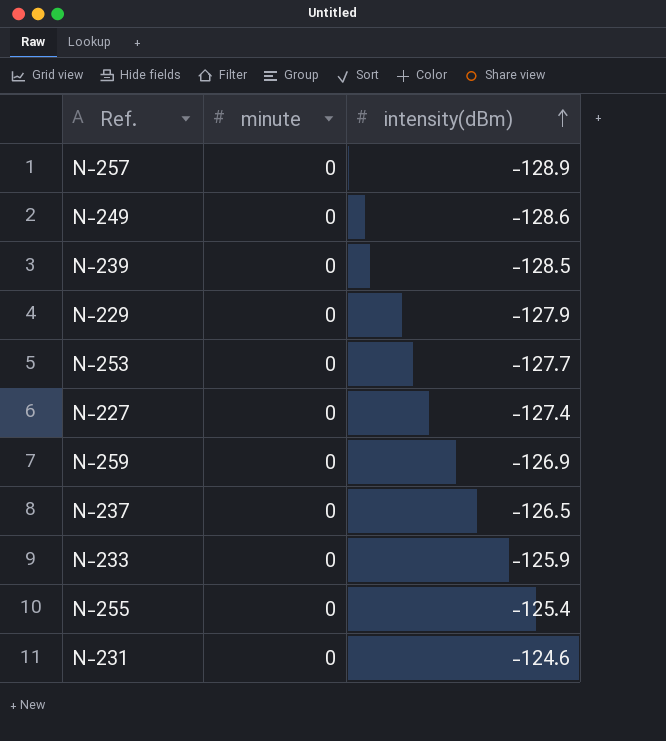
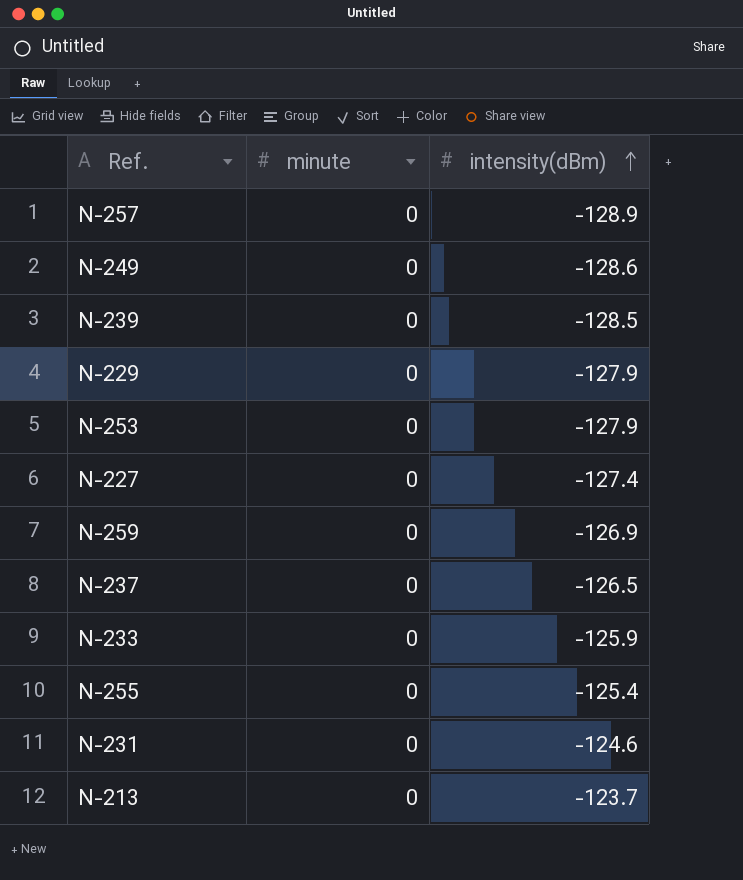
N-253 | intensity(dBm): -127.7 -> -127.9
row N-213: none -> 0 | -123.7

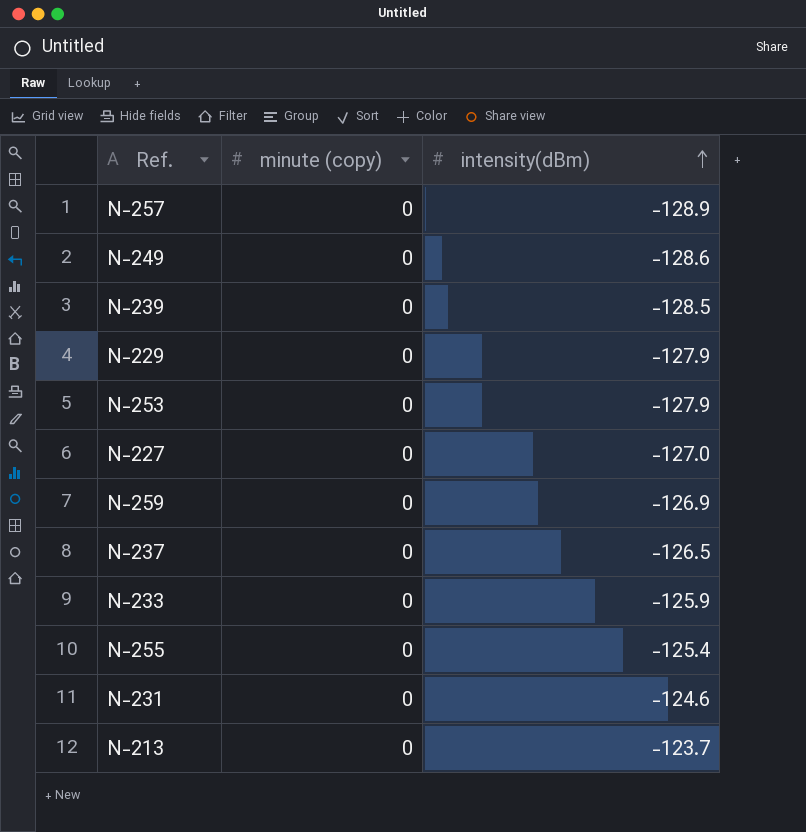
column name: minute -> minute (copy)
N-227 | intensity(dBm): -127.4 -> -127.0

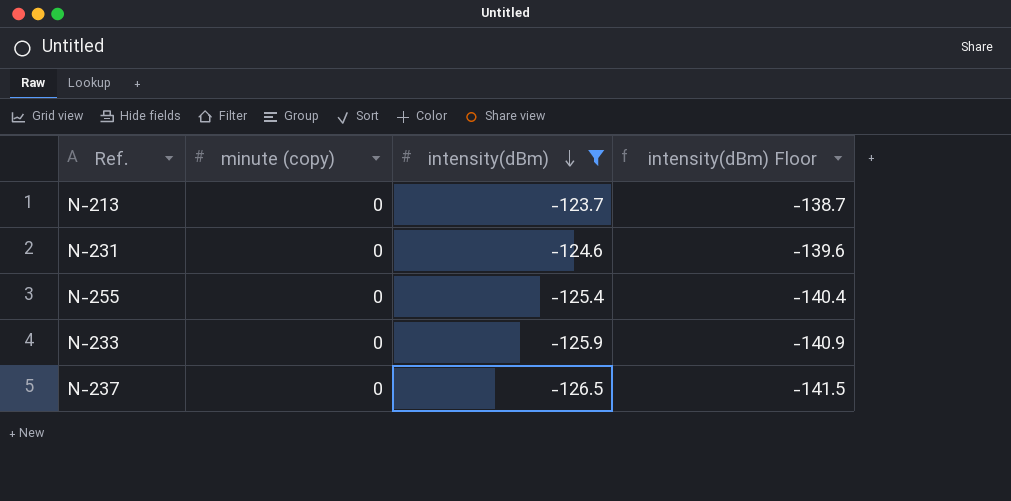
filter: none -> intensity(dBm) >= -126.5
row order: intensity(dBm) ascending -> intensity(dBm) descending
column intensity(dBm) Floor | formula: none -> [intensity(dBm)] - 15

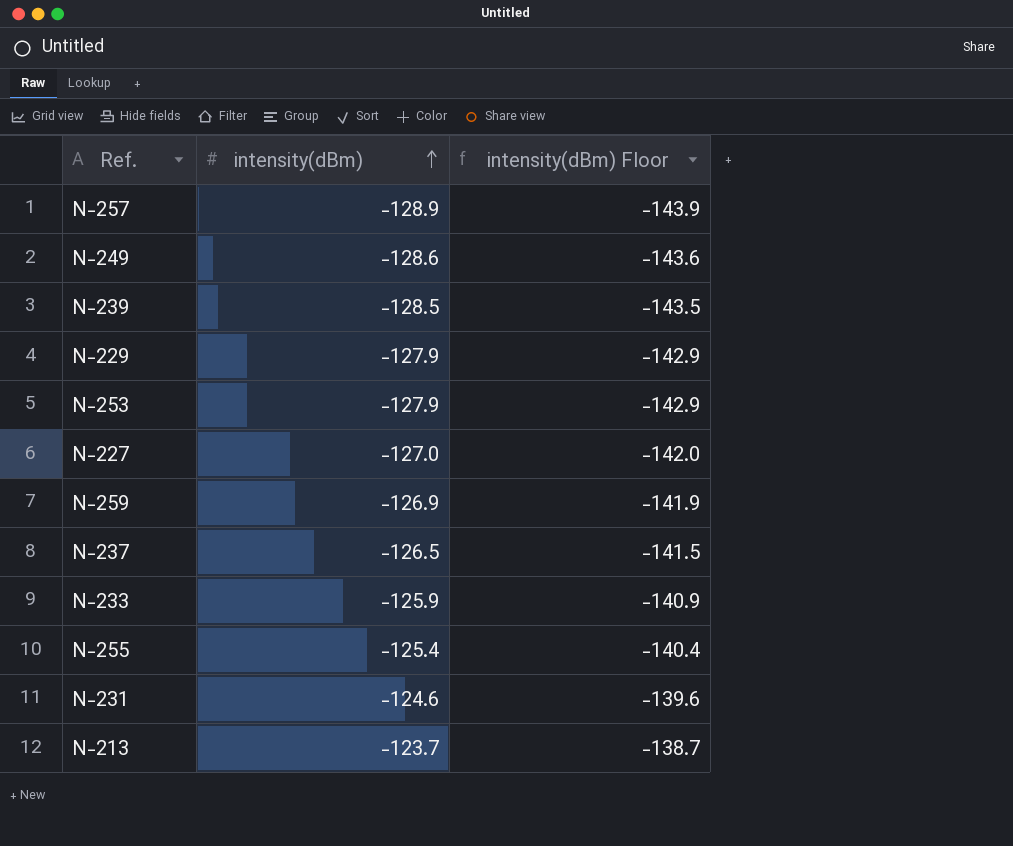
filter: intensity(dBm) >= -126.5 -> none
row order: intensity(dBm) descending -> intensity(dBm) ascending
column minute (copy) | position: 2 -> none

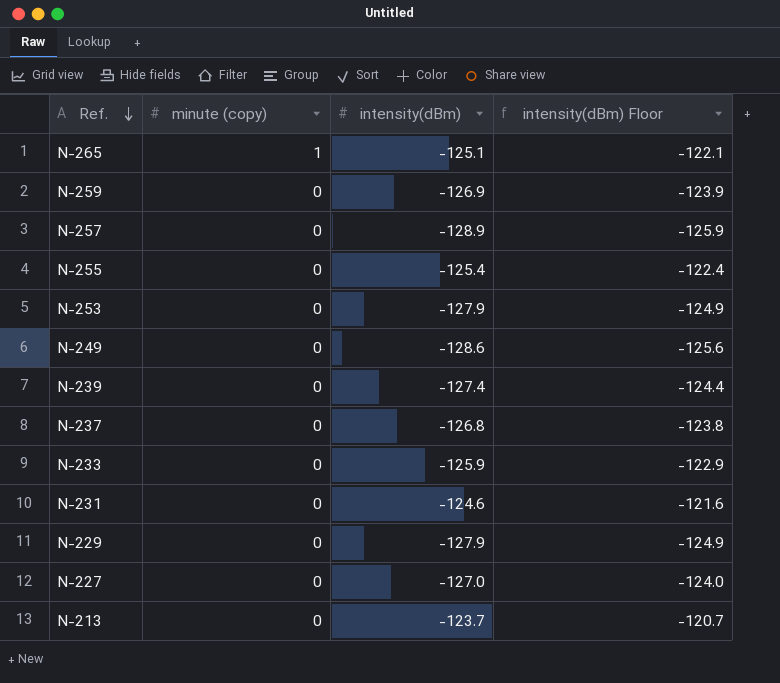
row order: intensity(dBm) ascending -> Ref. descending
column minute (copy) | position: none -> 2
column intensity(dBm) Floor | formula: [intensity(dBm)] - 15 -> [intensity(dBm)] + 3
row N-265: none -> 1 | -125.1 | -122.1
N-239 | intensity(dBm): -128.5 -> -127.4
N-237 | intensity(dBm): -126.5 -> -126.8

